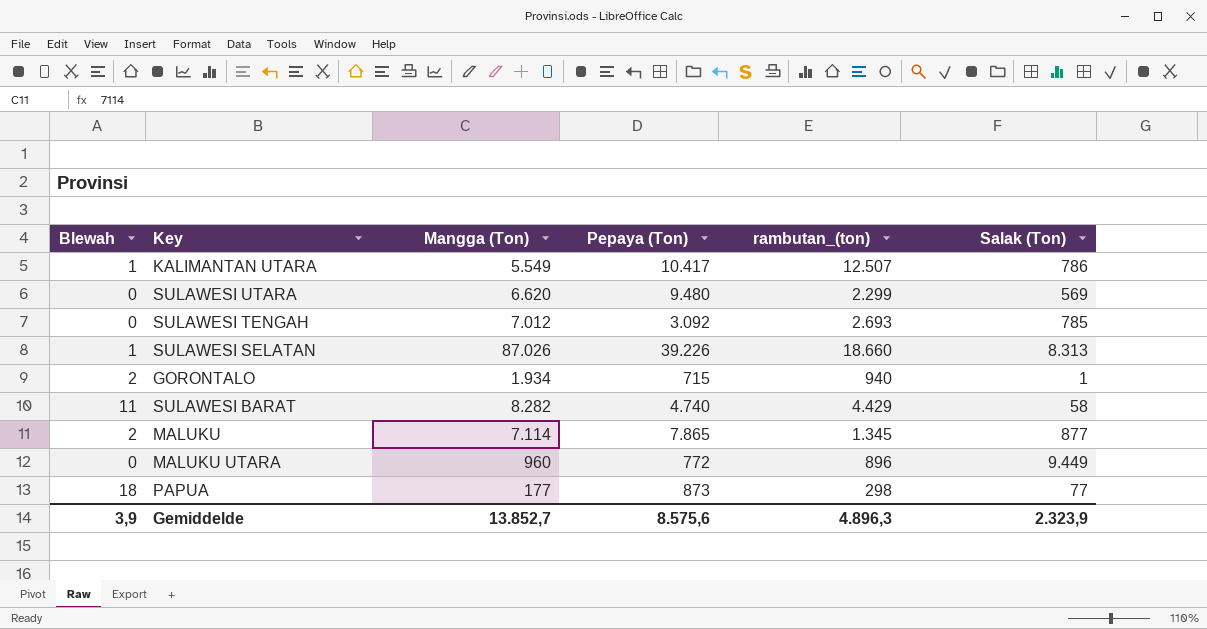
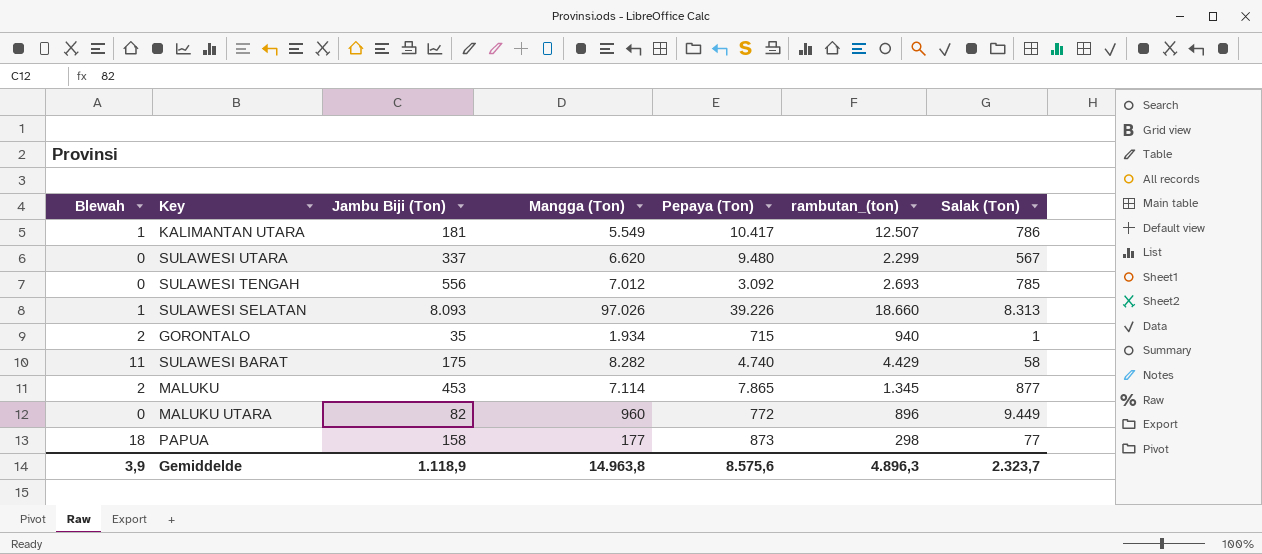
column Jambu Biji (Ton) | position: none -> 3
SULAWESI UTARA | Salak (Ton): 569 -> 567
SULAWESI SELATAN | Mangga (Ton): 87.026 -> 97.026
Gemiddelde | Mangga (Ton): 13.852,7 -> 14.963,8
Gemiddelde | Salak (Ton): 2.323,9 -> 2.323,7

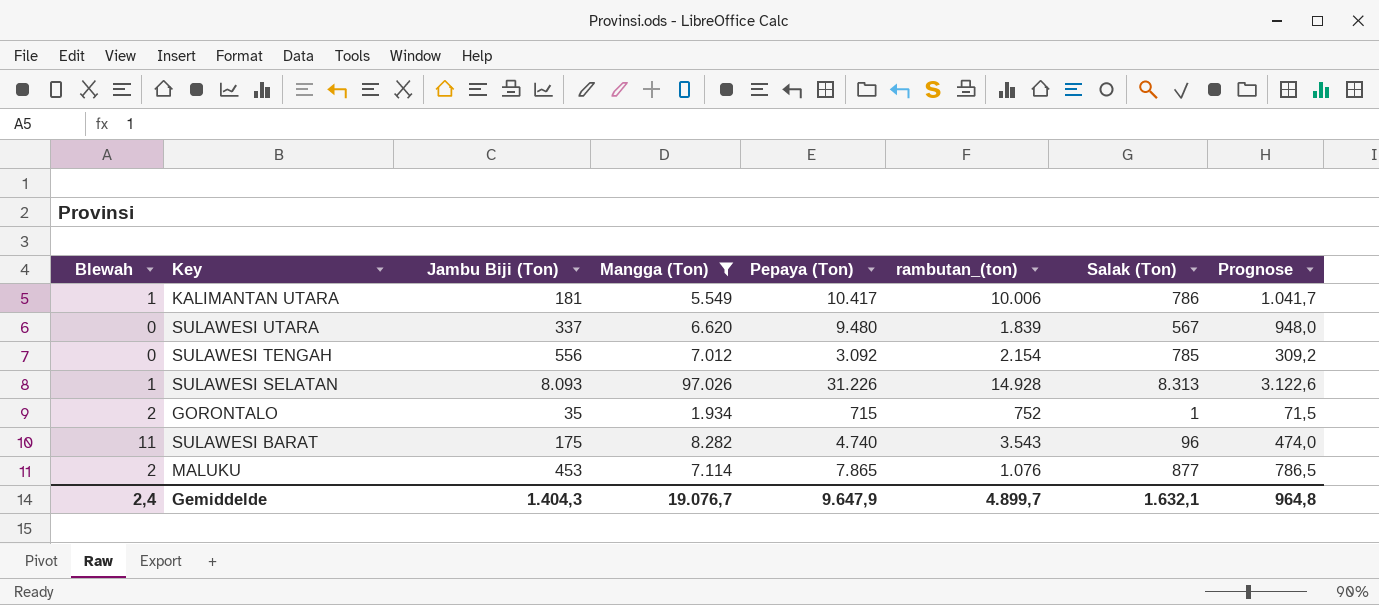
filter: none -> Mangga (Ton) >= 1.934
column Prognose | formula: none -> [Pepaya (Ton)] * 0,1
KALIMANTAN UTARA | rambutan_(ton): 12.507 -> 10.006
SULAWESI UTARA | rambutan_(ton): 2.299 -> 1.839
SULAWESI TENGAH | rambutan_(ton): 2.693 -> 2.154
SULAWESI SELATAN | Pepaya (Ton): 39.226 -> 31.226
SULAWESI SELATAN | rambutan_(ton): 18.660 -> 14.928
GORONTALO | rambutan_(ton): 940 -> 752
SULAWESI BARAT | rambutan_(ton): 4.429 -> 3.543
SULAWESI BARAT | Salak (Ton): 58 -> 96
MALUKU | rambutan_(ton): 1.345 -> 1.076
Gemiddelde | Blewah: 3,9 -> 2,4
Gemiddelde | Jambu Biji (Ton): 1.118,9 -> 1.404,3
Gemiddelde | Mangga (Ton): 14.963,8 -> 19.076,7
Gemiddelde | Pepaya (Ton): 8.575,6 -> 9.647,9
Gemiddelde | rambutan_(ton): 4.896,3 -> 4.899,7
Gemiddelde | Salak (Ton): 2.323,7 -> 1.632,1

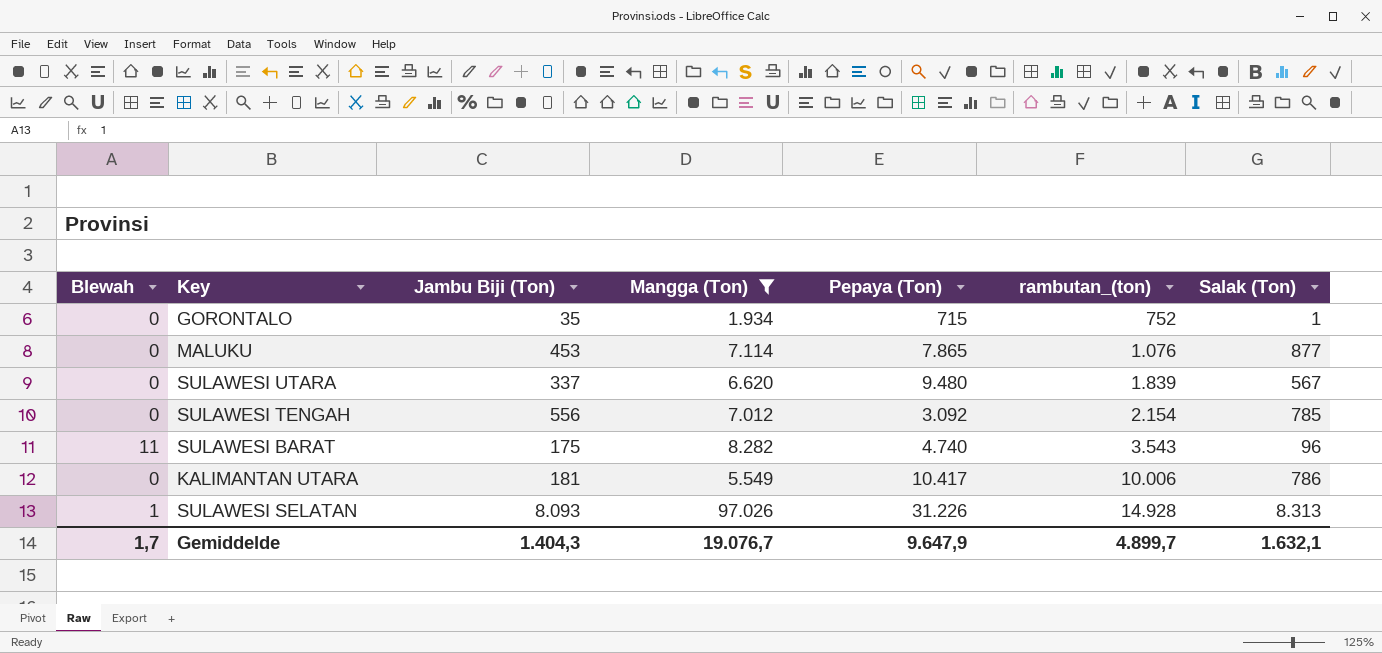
row order: none -> rambutan_(ton) ascending
column Prognose | formula: [Pepaya (Ton)] * 0,1 -> none
GORONTALO | Blewah: 2 -> 0
MALUKU | Blewah: 2 -> 0
KALIMANTAN UTARA | Blewah: 1 -> 0
Gemiddelde | Blewah: 2,4 -> 1,7

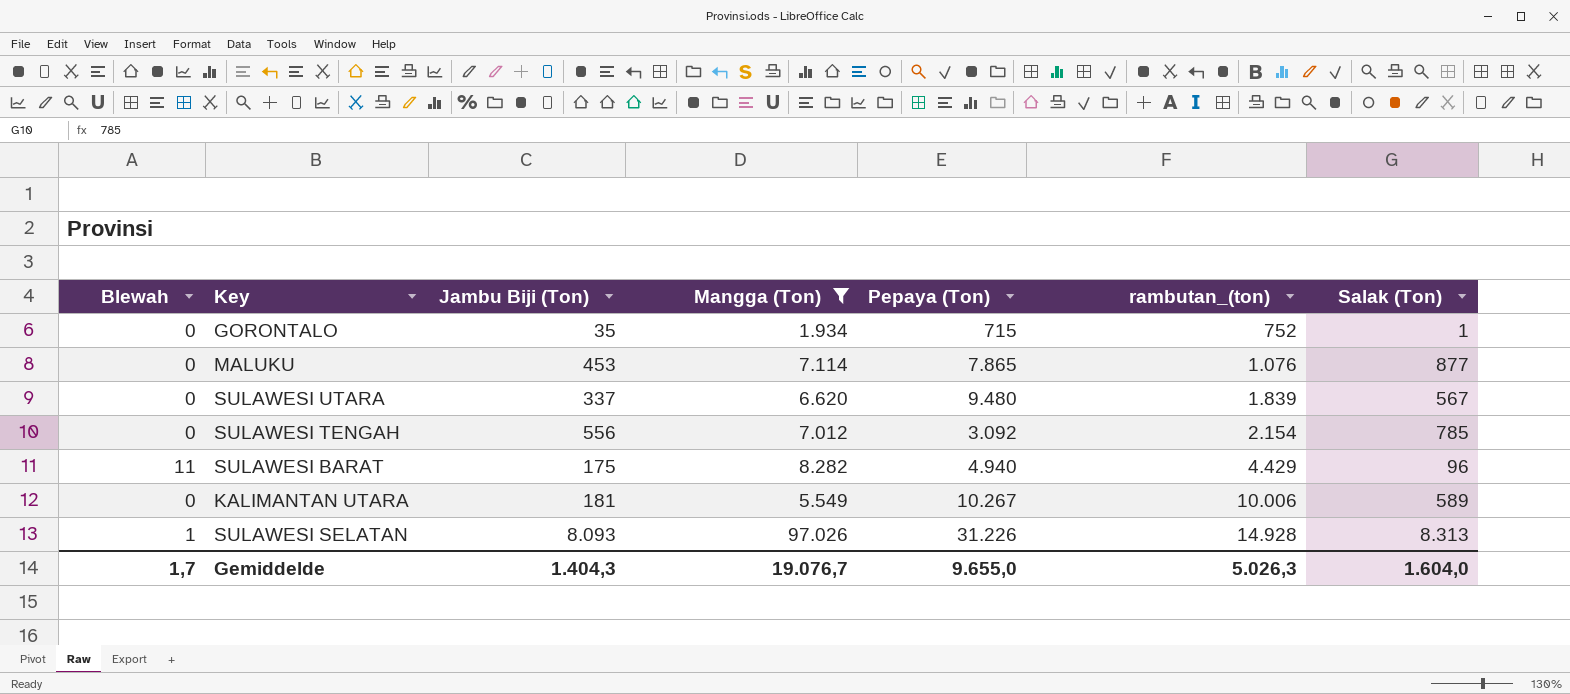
SULAWESI BARAT | Pepaya (Ton): 4.740 -> 4.940
SULAWESI BARAT | rambutan_(ton): 3.543 -> 4.429
KALIMANTAN UTARA | Pepaya (Ton): 10.417 -> 10.267
KALIMANTAN UTARA | Salak (Ton): 786 -> 589
Gemiddelde | Pepaya (Ton): 9.647,9 -> 9.655,0
Gemiddelde | rambutan_(ton): 4.899,7 -> 5.026,3
Gemiddelde | Salak (Ton): 1.632,1 -> 1.604,0

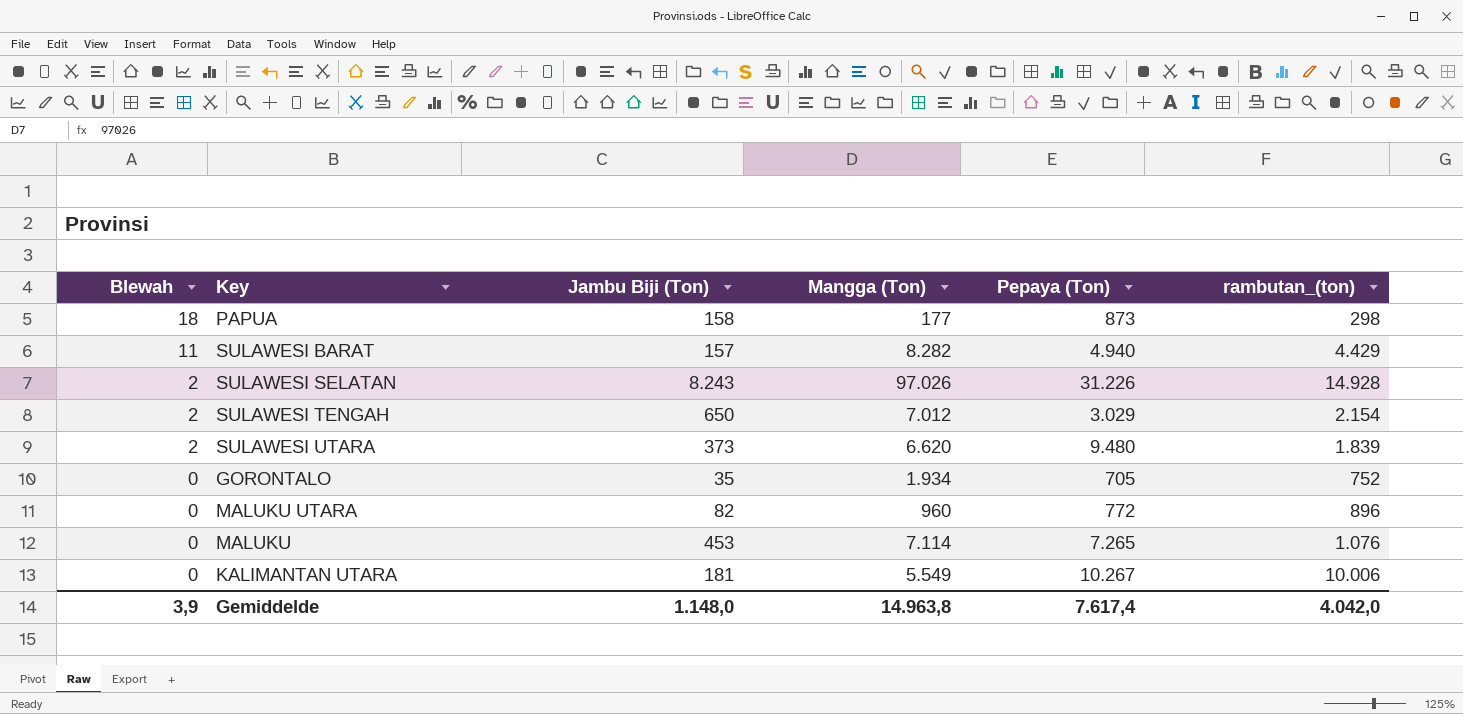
filter: Mangga (Ton) >= 1.934 -> none
row order: rambutan_(ton) ascending -> Blewah descending
column Salak (Ton) | position: 7 -> none
SULAWESI BARAT | Jambu Biji (Ton): 175 -> 157
SULAWESI SELATAN | Blewah: 1 -> 2
SULAWESI SELATAN | Jambu Biji (Ton): 8.093 -> 8.243
SULAWESI TENGAH | Blewah: 0 -> 2
SULAWESI TENGAH | Jambu Biji (Ton): 556 -> 650
SULAWESI TENGAH | Pepaya (Ton): 3.092 -> 3.029
SULAWESI UTARA | Blewah: 0 -> 2
SULAWESI UTARA | Jambu Biji (Ton): 337 -> 373
GORONTALO | Pepaya (Ton): 715 -> 705
MALUKU | Pepaya (Ton): 7.865 -> 7.265
Gemiddelde | Blewah: 1,7 -> 3,9
Gemiddelde | Jambu Biji (Ton): 1.404,3 -> 1.148,0
Gemiddelde | Mangga (Ton): 19.076,7 -> 14.963,8
Gemiddelde | Pepaya (Ton): 9.655,0 -> 7.617,4
Gemiddelde | rambutan_(ton): 5.026,3 -> 4.042,0

